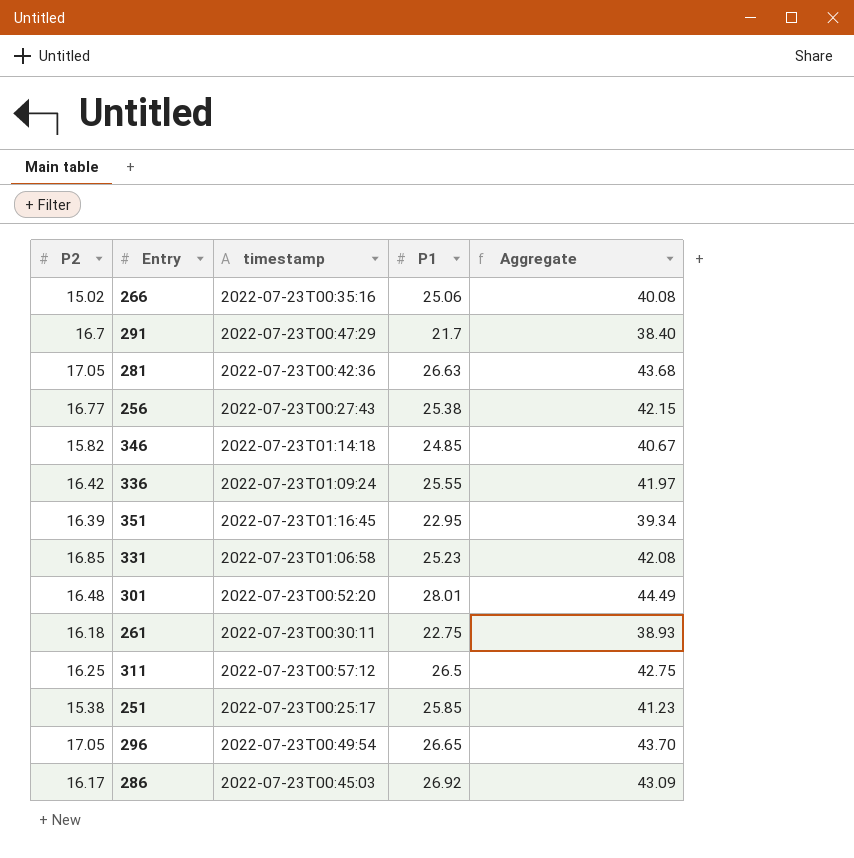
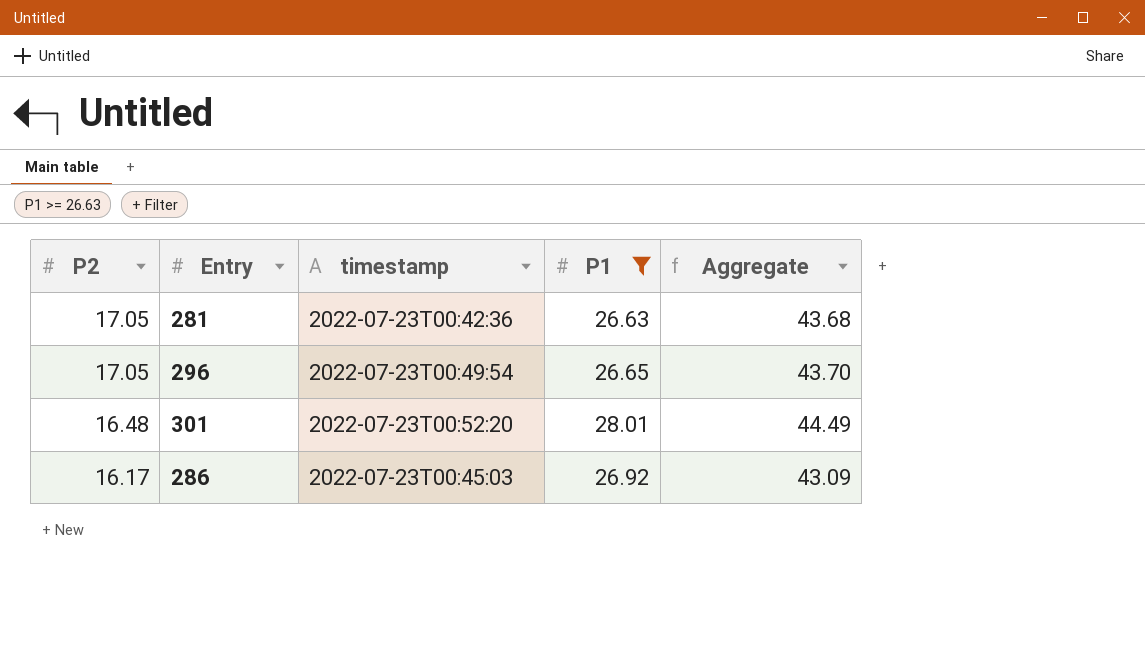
filter: none -> P1 >= 26.63
row order: none -> P2 descending

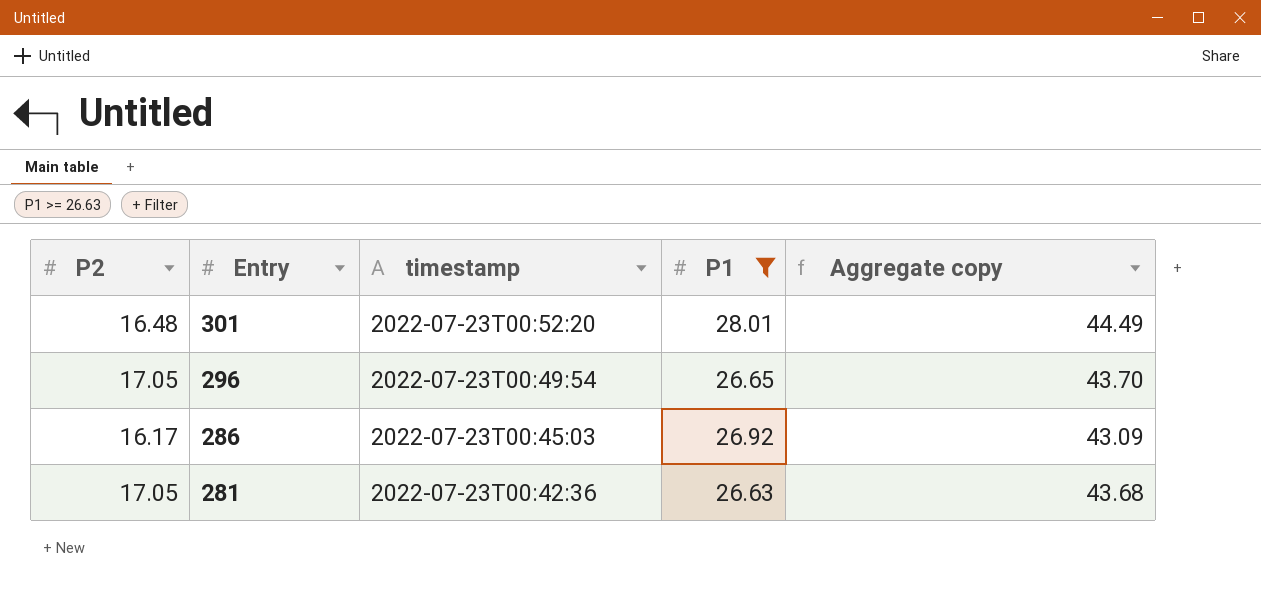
row order: P2 descending -> Entry descending
column name: Aggregate -> Aggregate copy

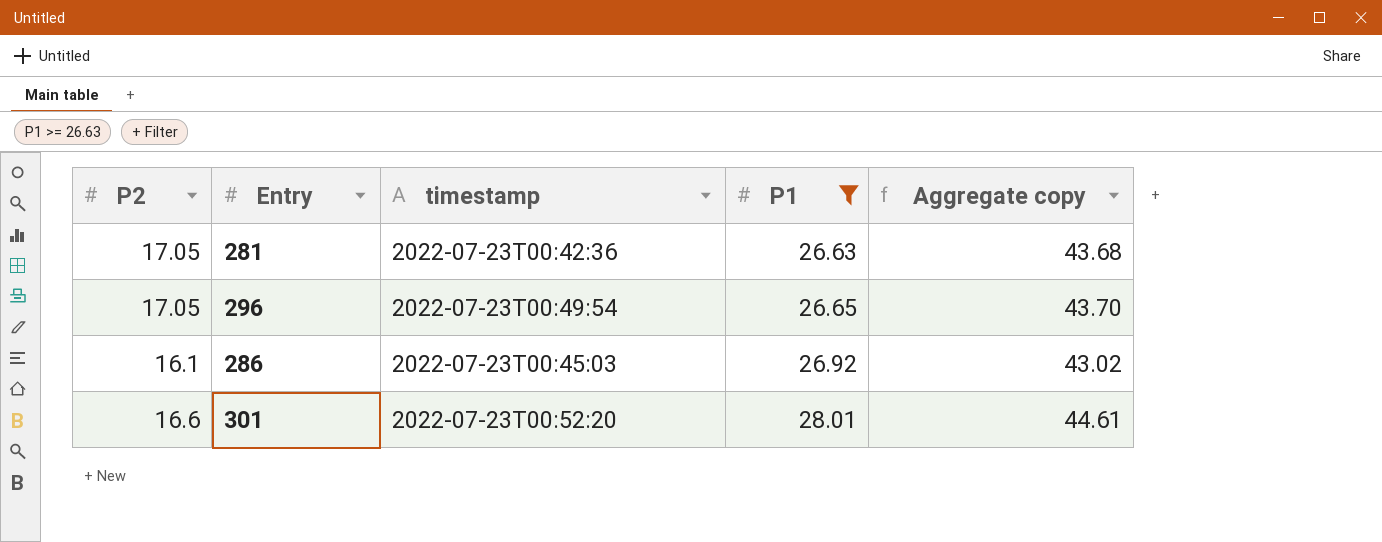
row order: Entry descending -> P1 ascending
286 | P2: 16.17 -> 16.1
286 | Aggregate copy: 43.09 -> 43.02
301 | P2: 16.48 -> 16.6
301 | Aggregate copy: 44.49 -> 44.61

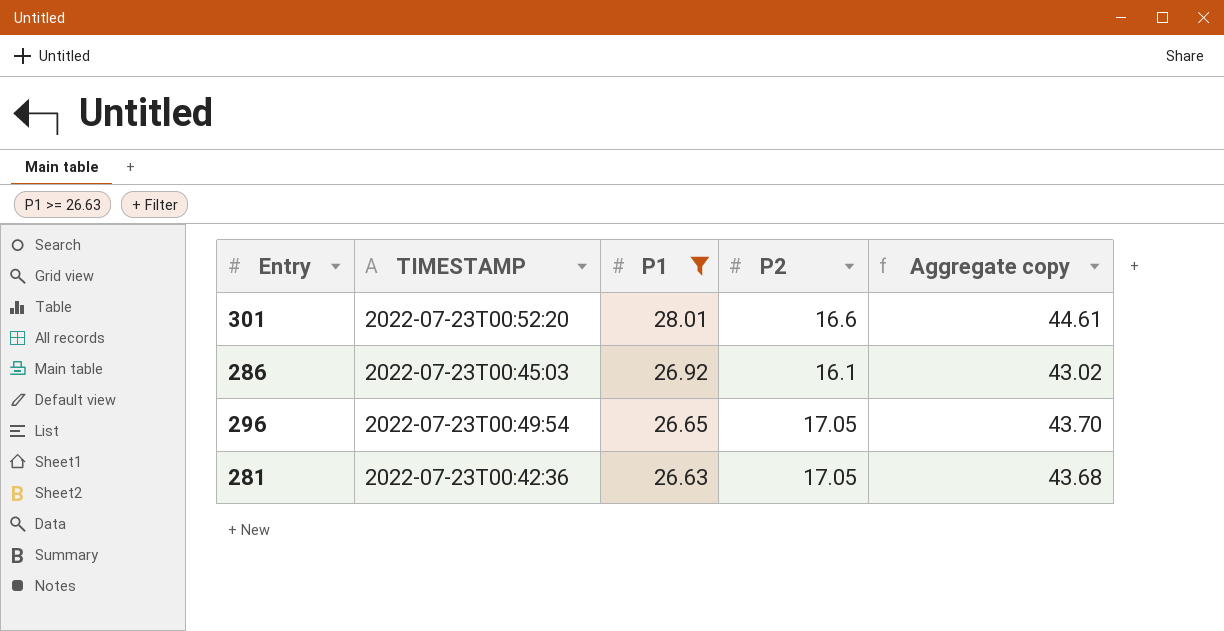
row order: P1 ascending -> P1 descending
column name: timestamp -> TIMESTAMP
column P2 | position: 1 -> 4

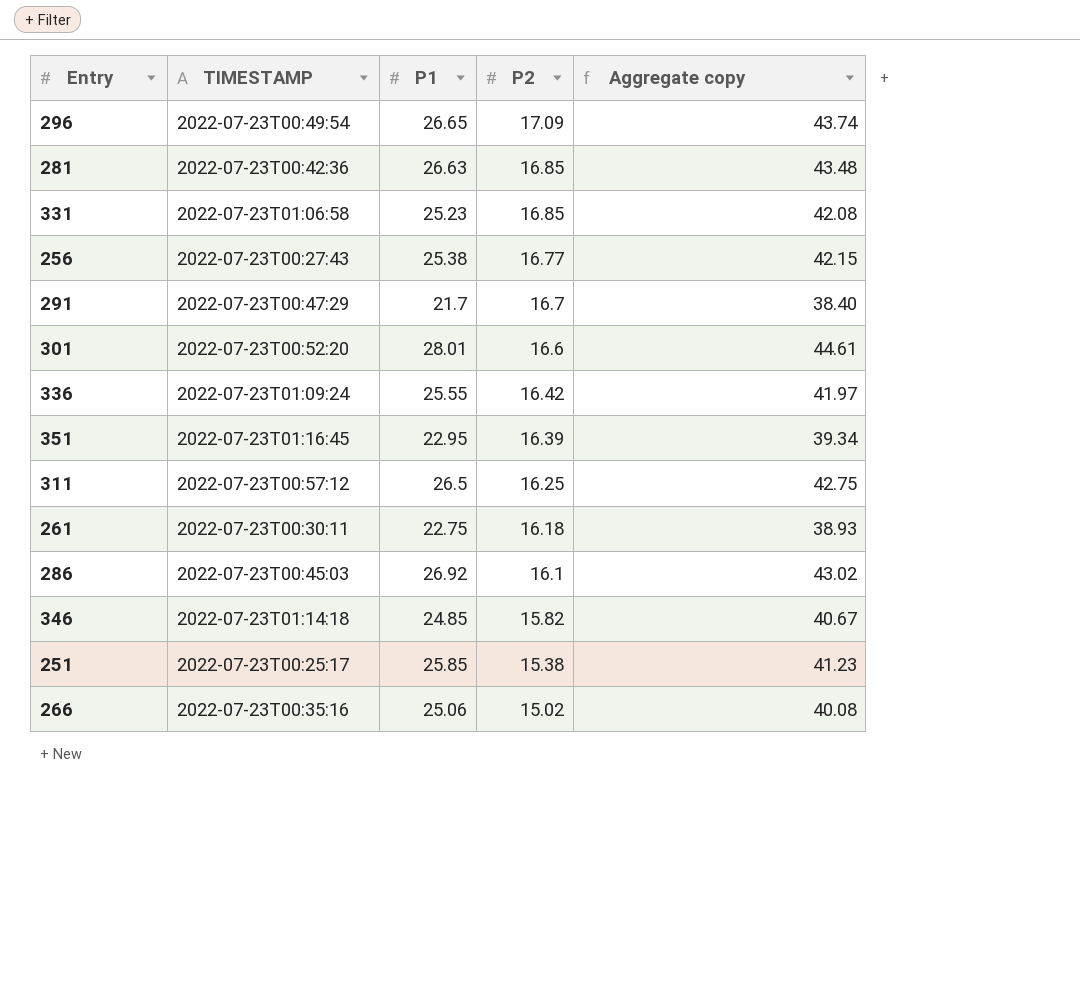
filter: P1 >= 26.63 -> none
row order: P1 descending -> P2 descending
296 | P2: 17.05 -> 17.09
296 | Aggregate copy: 43.70 -> 43.74
281 | P2: 17.05 -> 16.85
281 | Aggregate copy: 43.68 -> 43.48

